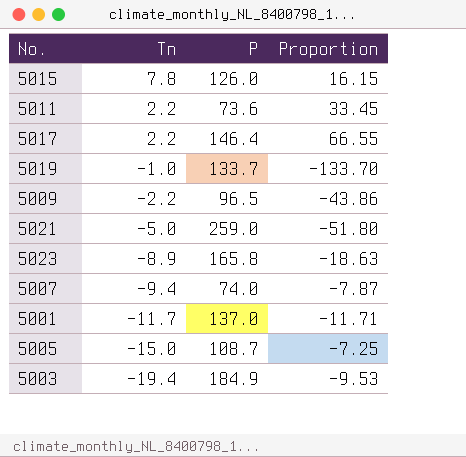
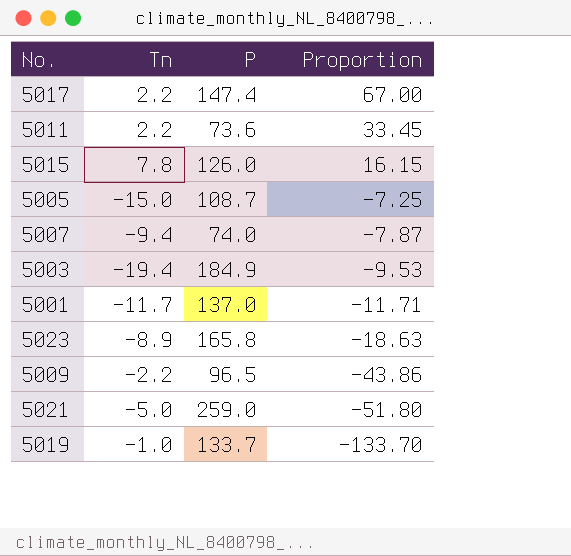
row order: Tn descending -> Proportion descending
5017 | P: 146.4 -> 147.4
5017 | Proportion: 66.55 -> 67.00

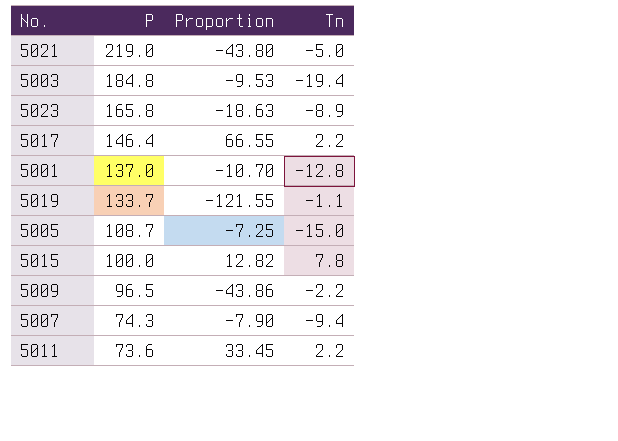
row order: Proportion descending -> P descending
column Tn | position: 2 -> 4
5021 | P: 259.0 -> 219.0
5021 | Proportion: -51.80 -> -43.80
5003 | P: 184.9 -> 184.8
5017 | P: 147.4 -> 146.4
5017 | Proportion: 67.00 -> 66.55
5001 | Proportion: -11.71 -> -10.70
5001 | Tn: -11.7 -> -12.8
5019 | Proportion: -133.70 -> -121.55
5019 | Tn: -1.0 -> -1.1
5015 | P: 126.0 -> 100.0
5015 | Proportion: 16.15 -> 12.82
5007 | P: 74.0 -> 74.3
5007 | Proportion: -7.87 -> -7.90

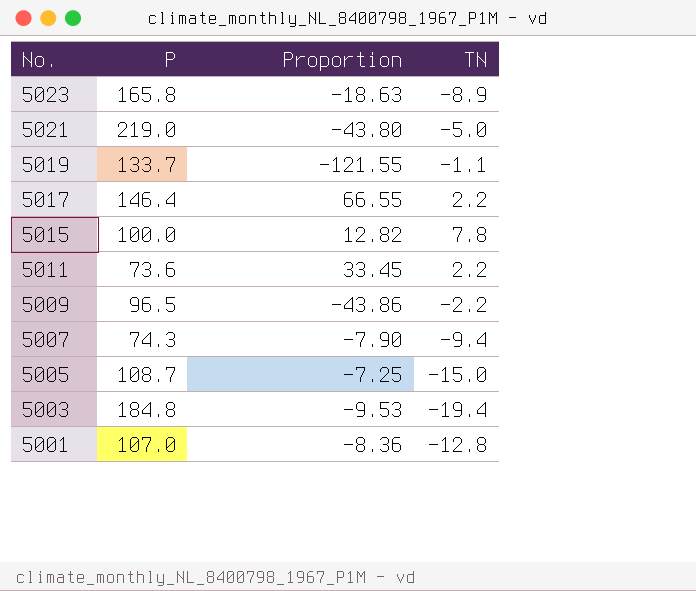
row order: P descending -> No. descending
column name: Tn -> TN
5001 | P: 137.0 -> 107.0
5001 | Proportion: -10.70 -> -8.36

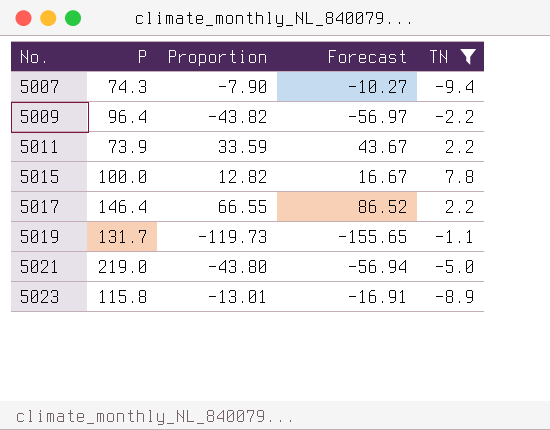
filter: none -> TN >= -9.4
row order: No. descending -> No. ascending
column Forecast | formula: none -> [Proportion] * 1.3
5009 | P: 96.5 -> 96.4
5009 | Proportion: -43.86 -> -43.82
5011 | P: 73.6 -> 73.9
5011 | Proportion: 33.45 -> 33.59
5019 | P: 133.7 -> 131.7
5019 | Proportion: -121.55 -> -119.73
5023 | P: 165.8 -> 115.8
5023 | Proportion: -18.63 -> -13.01

